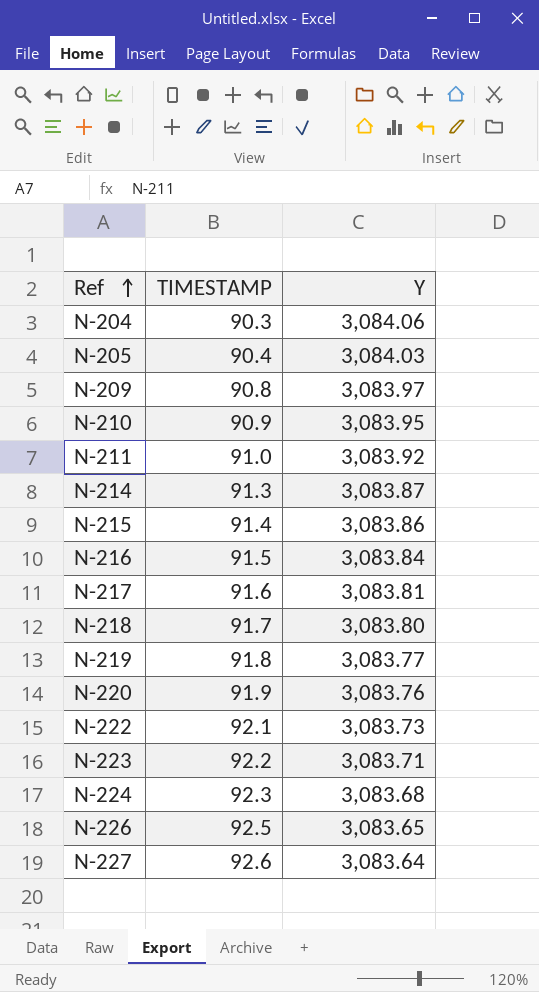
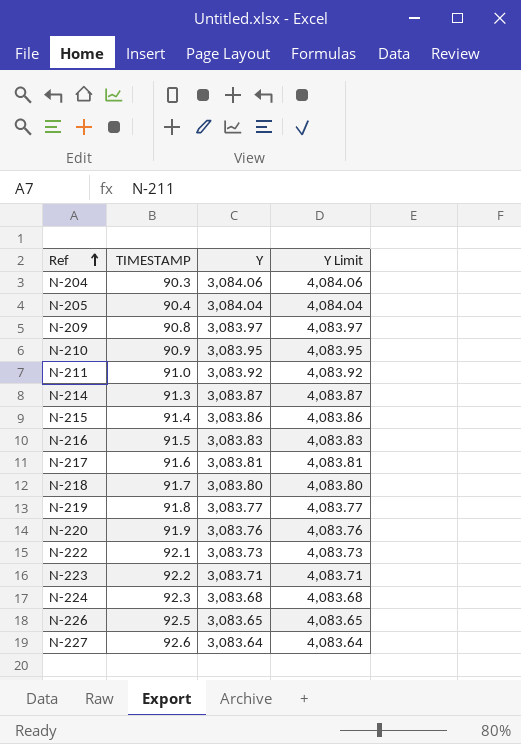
column Y Limit | formula: none -> [Y] + 1000
N-205 | Y: 3,084.03 -> 3,084.04
N-216 | Y: 3,083.84 -> 3,083.83

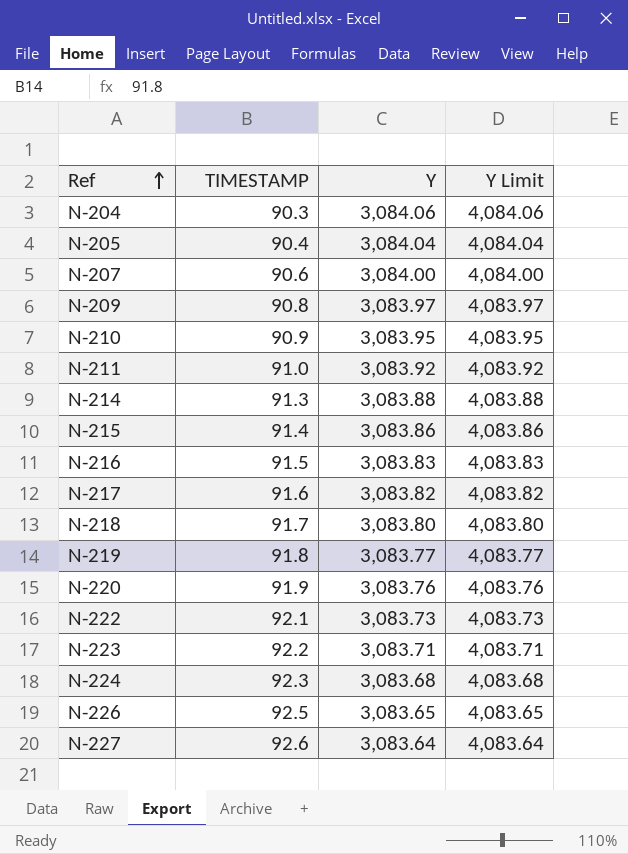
row N-207: none -> 90.6 | 3,084.00 | 4,084.00
N-214 | Y: 3,083.87 -> 3,083.88
N-214 | Y Limit: 4,083.87 -> 4,083.88
N-217 | Y: 3,083.81 -> 3,083.82
N-217 | Y Limit: 4,083.81 -> 4,083.82

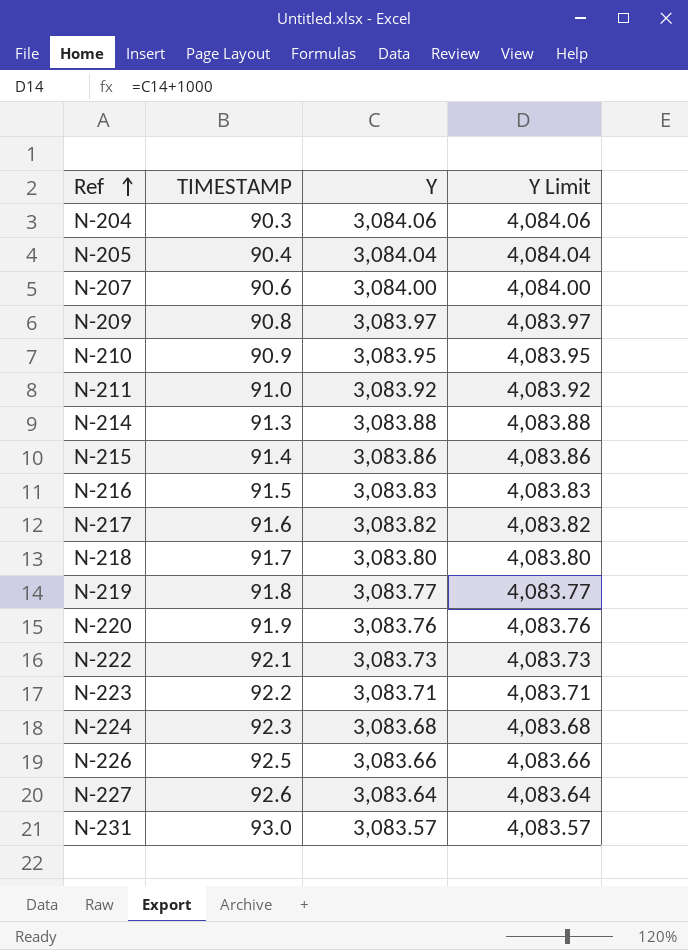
N-226 | Y: 3,083.65 -> 3,083.66
N-226 | Y Limit: 4,083.65 -> 4,083.66
row N-231: none -> 93.0 | 3,083.57 | 4,083.57

